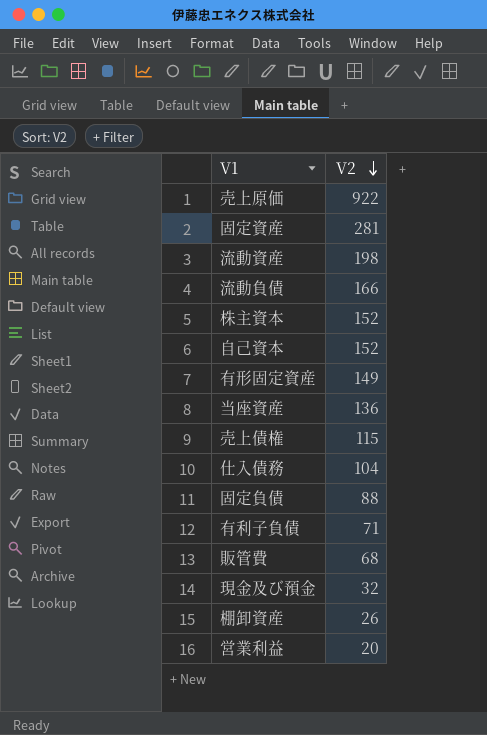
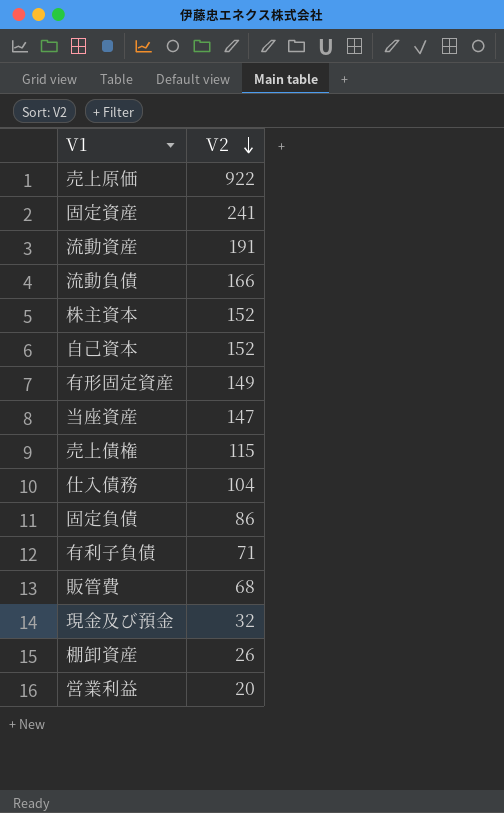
固定資産 | V2: 281 -> 241
流動資産 | V2: 198 -> 191
当座資産 | V2: 136 -> 147
固定負債 | V2: 88 -> 86

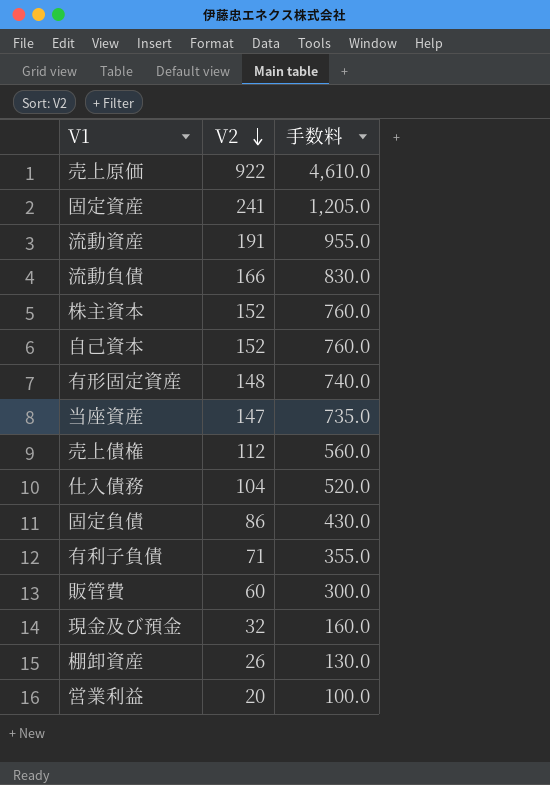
column 手数料 | formula: none -> [V2] * 5
有形固定資産 | V2: 149 -> 148
売上債権 | V2: 115 -> 112
販管費 | V2: 68 -> 60

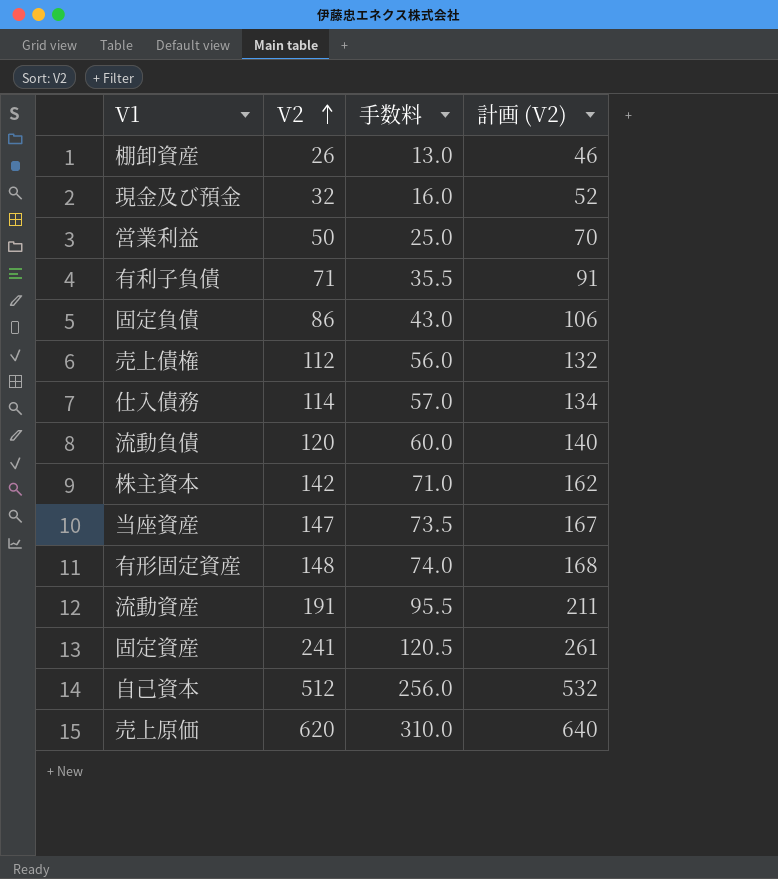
row order: V2 descending -> V2 ascending
column 手数料 | formula: [V2] * 5 -> [V2] * 0.5
column 計画 (V2) | formula: none -> [V2] + 20
row 販管費: 60 | 300.0 -> none
営業利益 | V2: 20 -> 50
仕入債務 | V2: 104 -> 114
流動負債 | V2: 166 -> 120
株主資本 | V2: 152 -> 142
自己資本 | V2: 152 -> 512
売上原価 | V2: 922 -> 620

